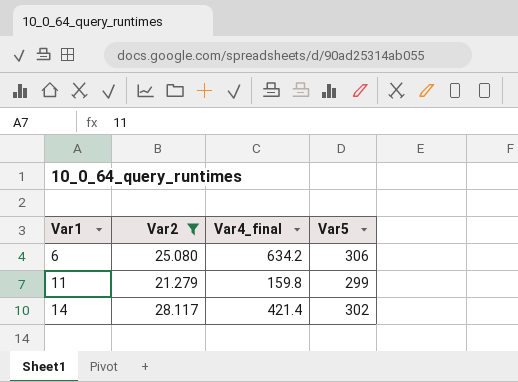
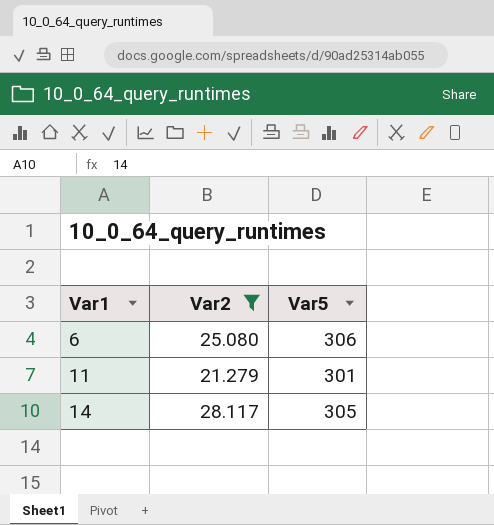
column Var4_final | position: 3 -> none
11 | Var5: 299 -> 301
14 | Var5: 302 -> 305

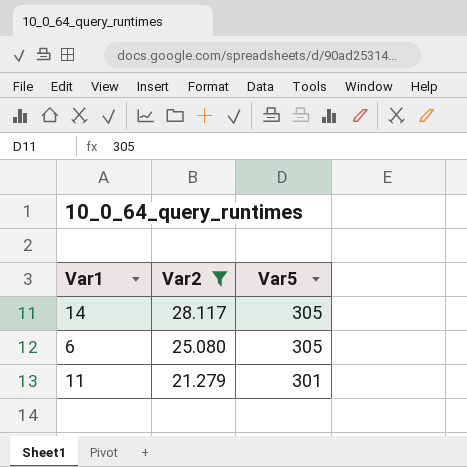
row order: Var1 ascending -> Var2 descending
6 | Var5: 306 -> 305

